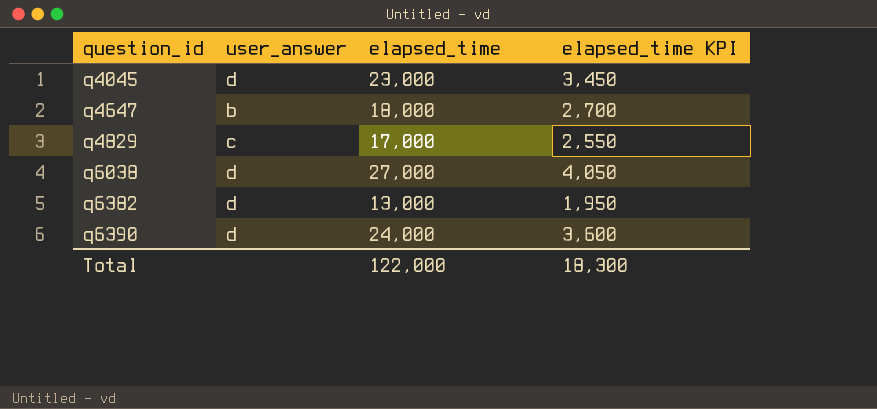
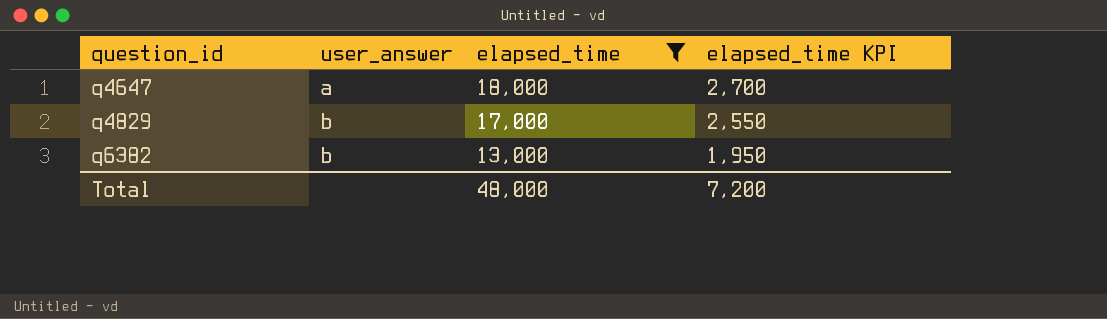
filter: none -> elapsed_time <= 18,000
q4647 | user_answer: b -> a
q4829 | user_answer: c -> b
q6382 | user_answer: d -> b
Total | elapsed_time: 122,000 -> 48,000
Total | elapsed_time KPI: 18,300 -> 7,200

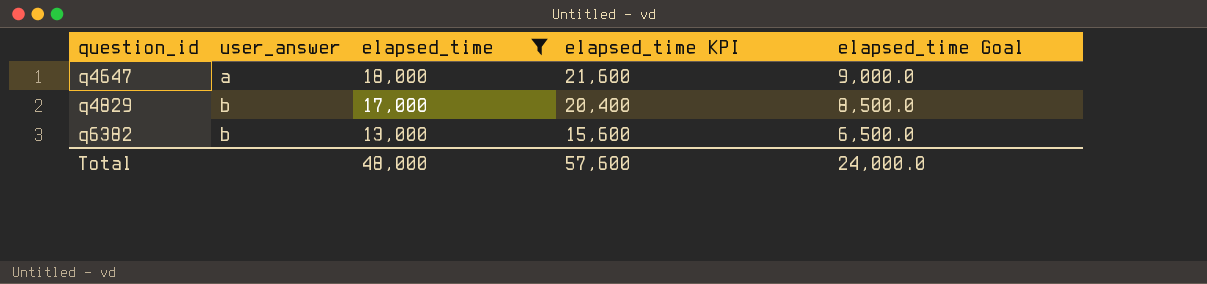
column elapsed_time KPI | formula: [elapsed_time] * 0.15 -> [elapsed_time] * 1.2
column elapsed_time Goal | formula: none -> [elapsed_time] * 0.5
Total | elapsed_time KPI: 7,200 -> 57,600

